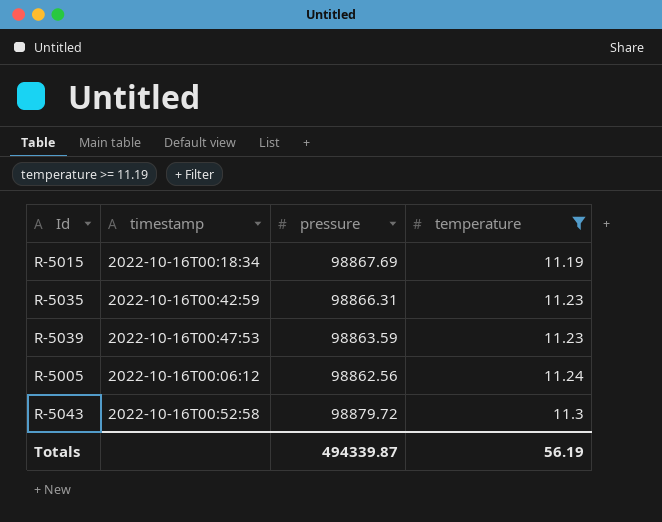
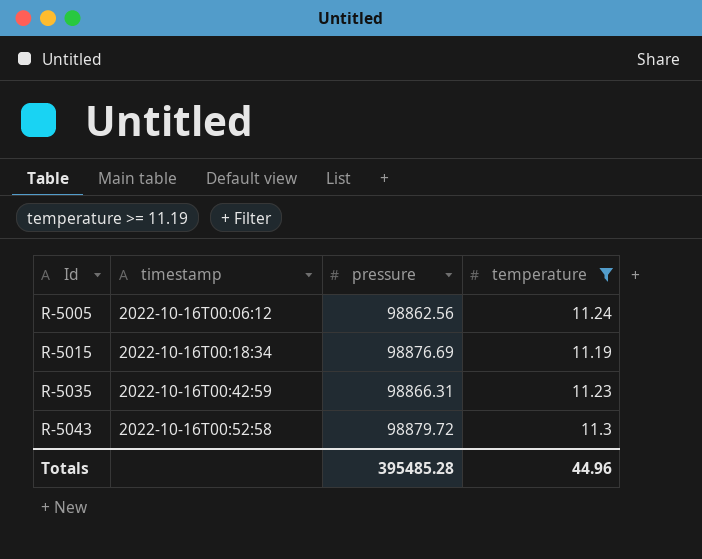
row order: temperature ascending -> Id ascending
row R-5039: 2022-10-16T00:47:53 | 98863.59 | 11.23 -> none
R-5015 | pressure: 98867.69 -> 98876.69
Totals | pressure: 494339.87 -> 395485.28
Totals | temperature: 56.19 -> 44.96

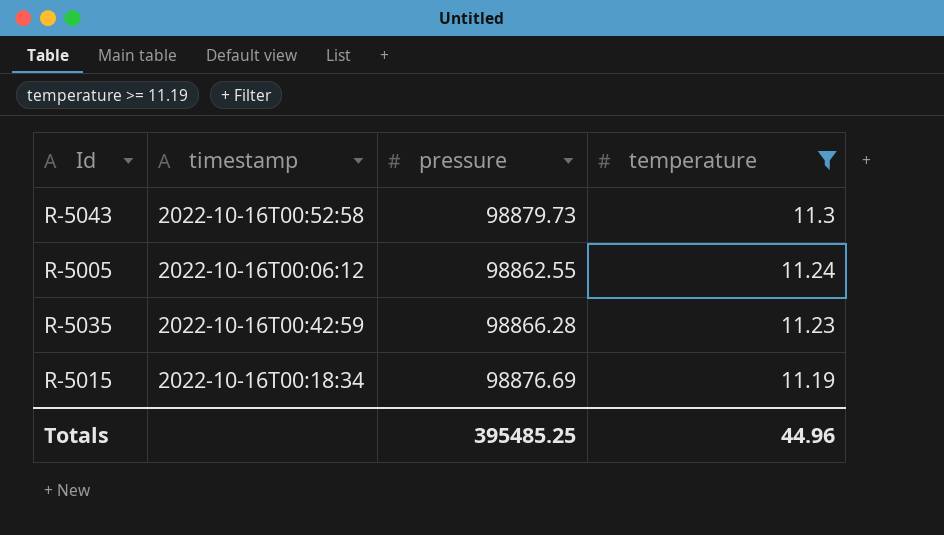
row order: Id ascending -> temperature descending
R-5043 | pressure: 98879.72 -> 98879.73
R-5005 | pressure: 98862.56 -> 98862.55
R-5035 | pressure: 98866.31 -> 98866.28
Totals | pressure: 395485.28 -> 395485.25

